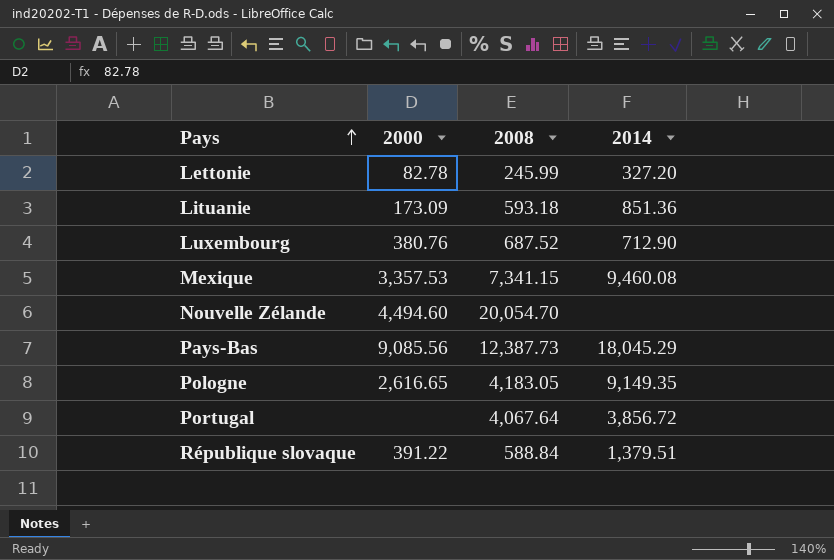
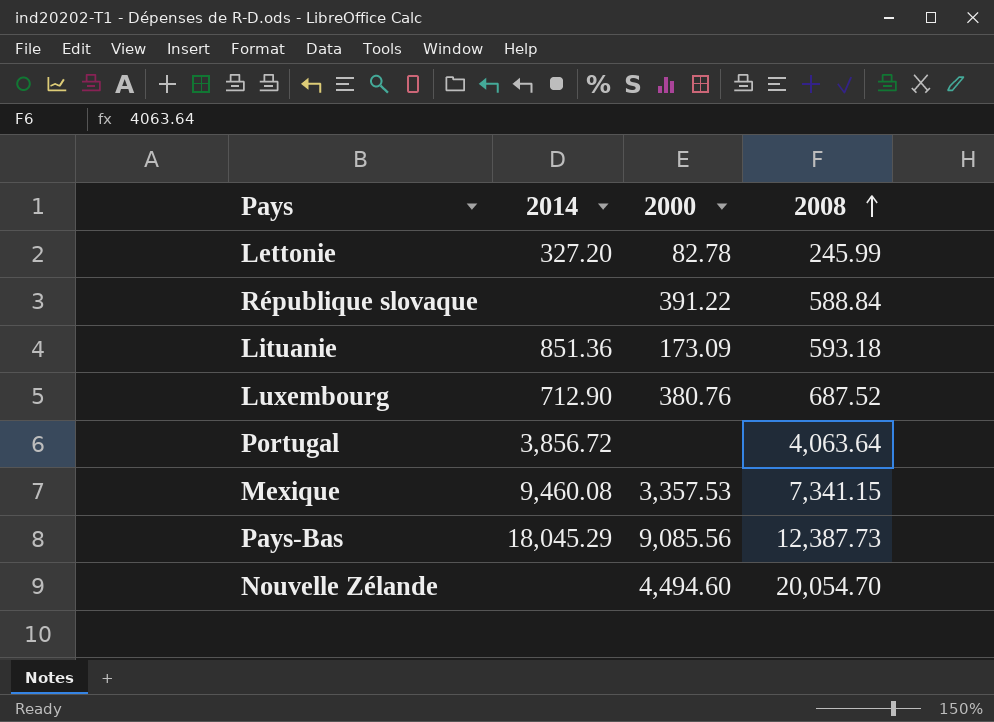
row order: Pays ascending -> 2008 ascending
column 2014 | position: 4 -> 2
row Pologne: 2,616.65 | 4,183.05 | 9,149.35 -> none
République slovaque | 2014: 1,379.51 -> none
Portugal | 2008: 4,067.64 -> 4,063.64

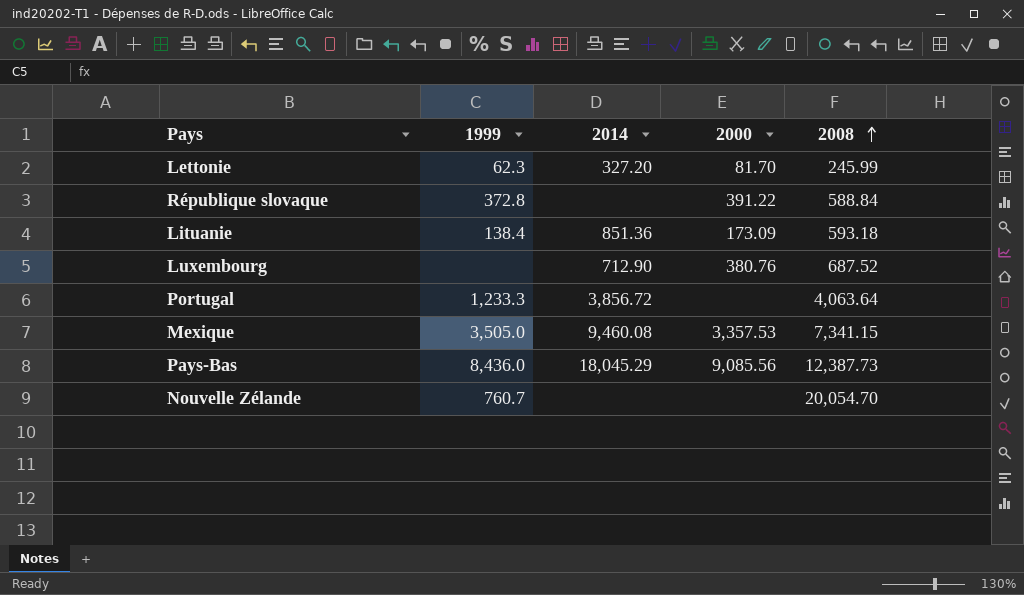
column 1999 | position: none -> 2
Lettonie | 2000: 82.78 -> 81.70
Nouvelle Zélande | 2000: 4,494.60 -> none

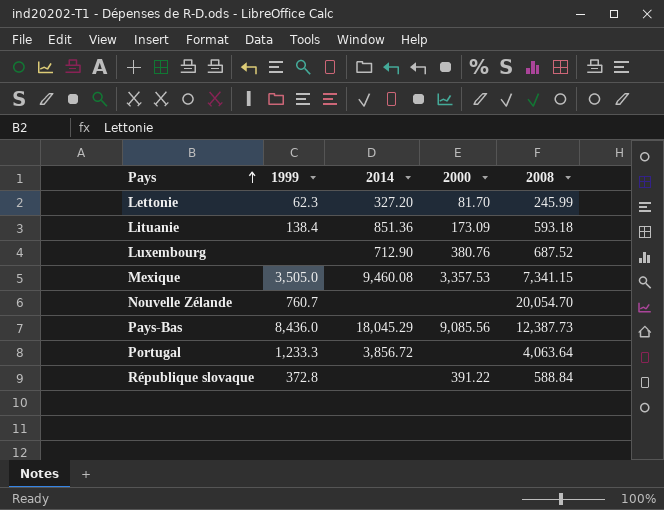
row order: 2008 ascending -> Pays ascending

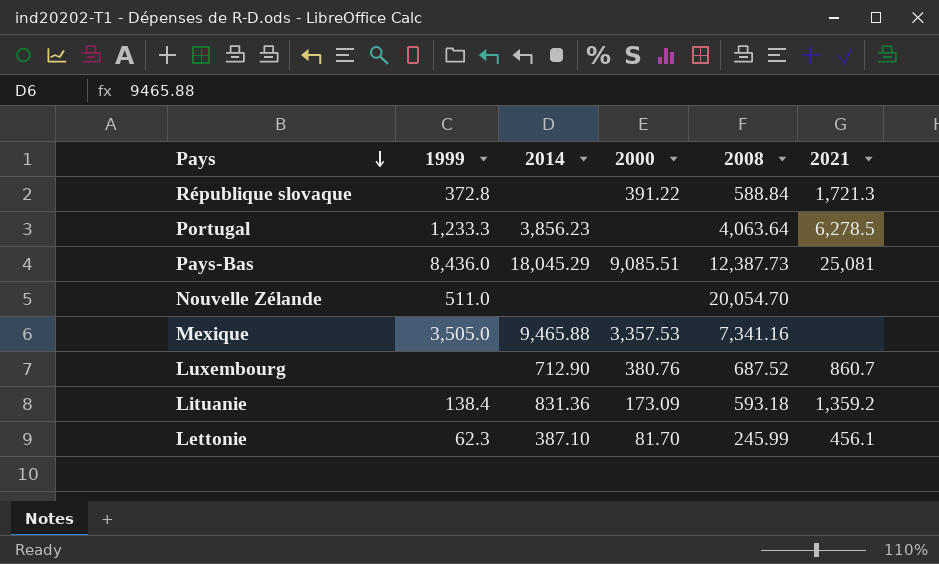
row order: Pays ascending -> Pays descending
column 2021 | position: none -> 6
Portugal | 2014: 3,856.72 -> 3,856.23
Pays-Bas | 2000: 9,085.56 -> 9,085.51
Nouvelle Zélande | 1999: 760.7 -> 511.0
Mexique | 2014: 9,460.08 -> 9,465.88
Mexique | 2008: 7,341.15 -> 7,341.16
Lituanie | 2014: 851.36 -> 831.36
Lettonie | 2014: 327.20 -> 387.10

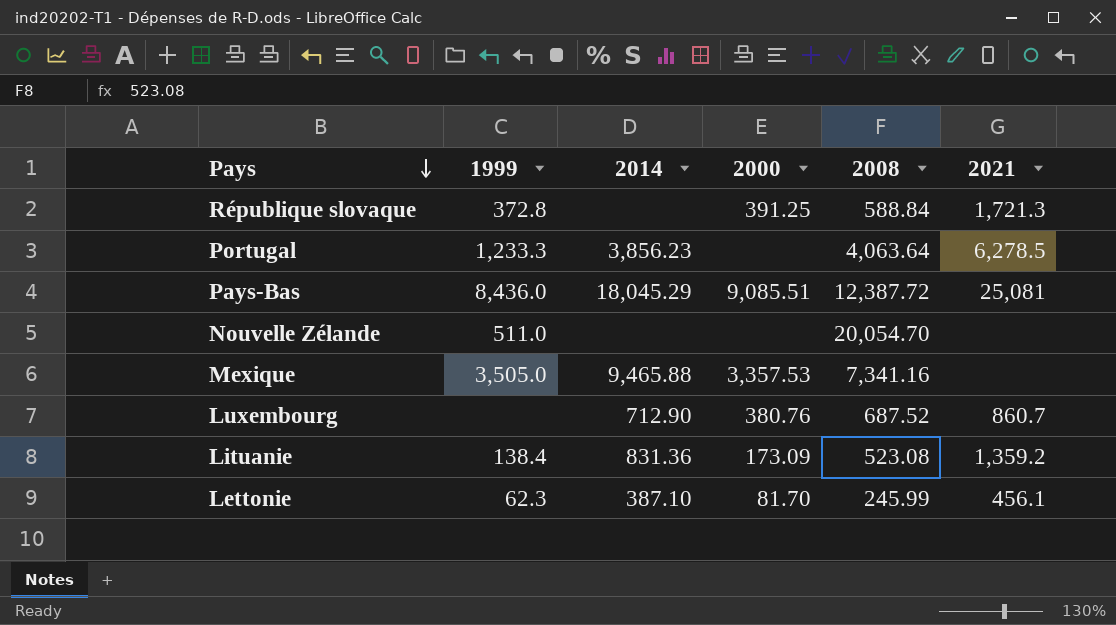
République slovaque | 2000: 391.22 -> 391.25
Pays-Bas | 2008: 12,387.73 -> 12,387.72
Lituanie | 2008: 593.18 -> 523.08

